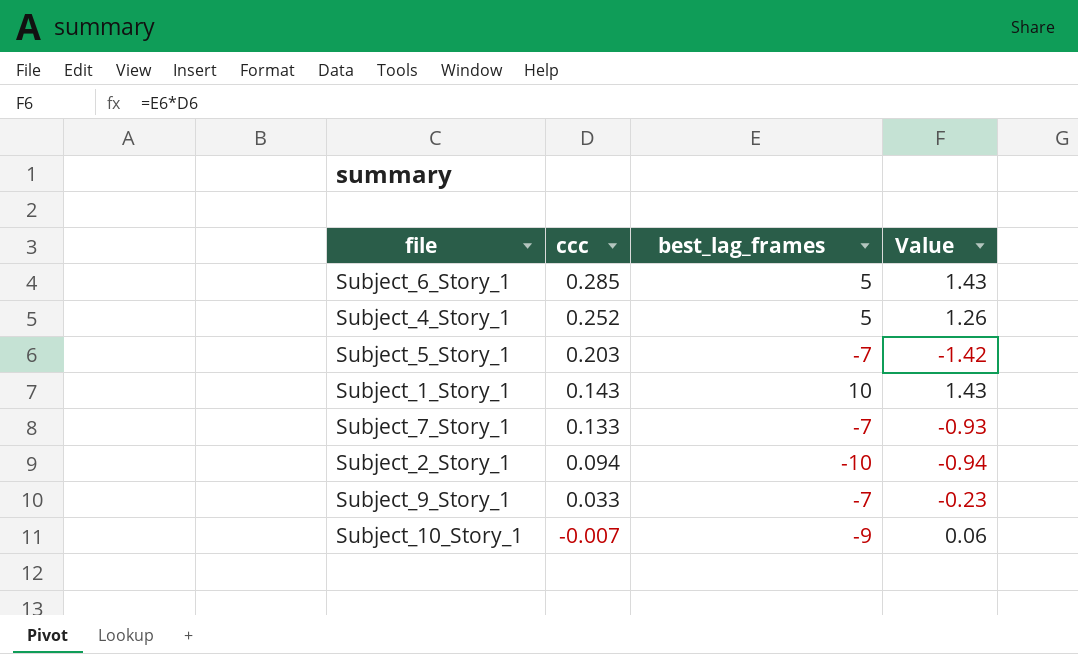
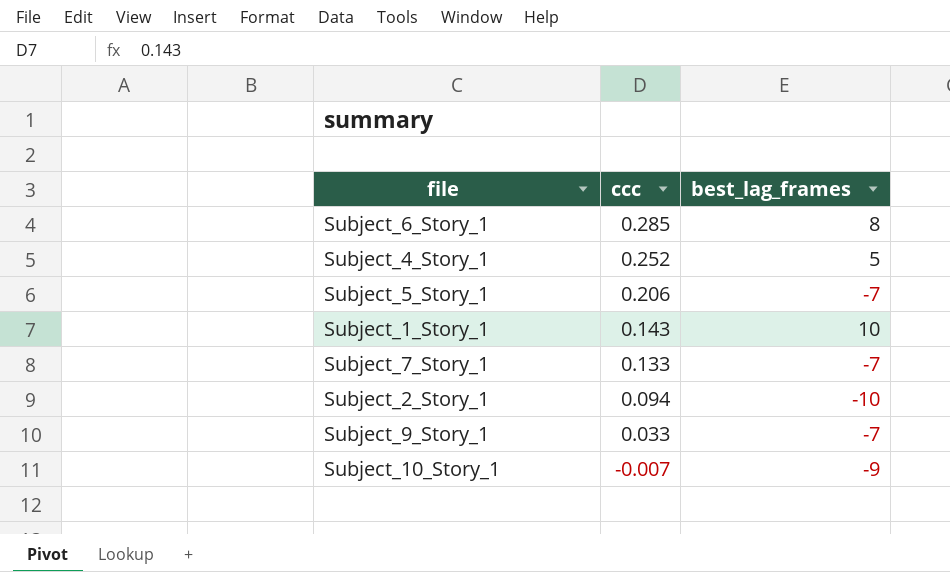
column Value | formula: [ccc] * [best_lag_frames] -> none
Subject_6_Story_1 | best_lag_frames: 5 -> 8
Subject_5_Story_1 | ccc: 0.203 -> 0.206

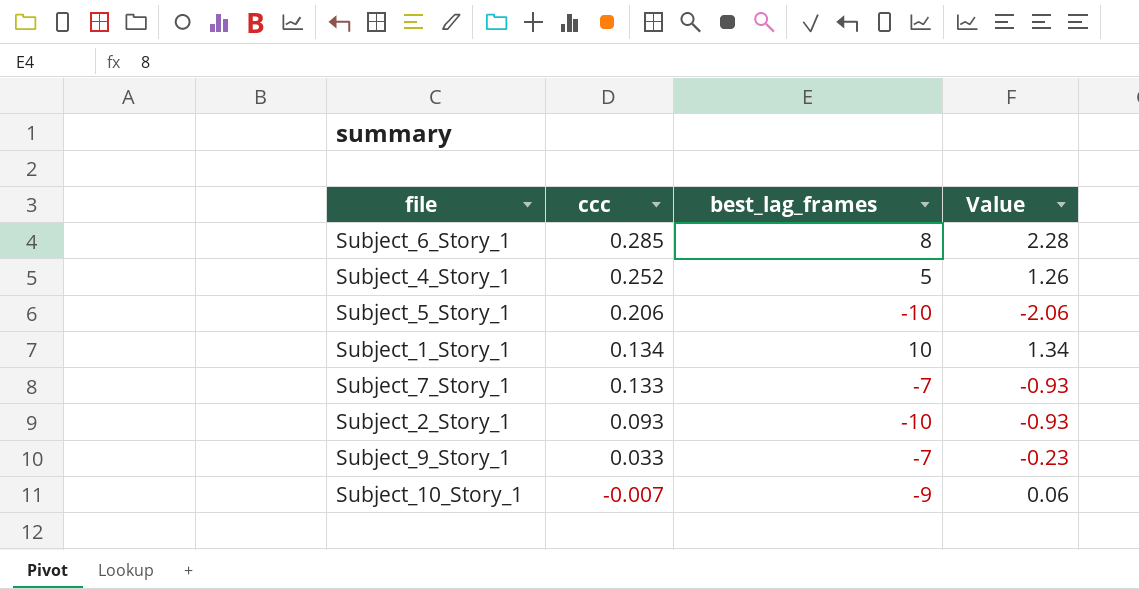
column Value | formula: none -> [ccc] * [best_lag_frames]
Subject_5_Story_1 | best_lag_frames: -7 -> -10
Subject_1_Story_1 | ccc: 0.143 -> 0.134
Subject_2_Story_1 | ccc: 0.094 -> 0.093

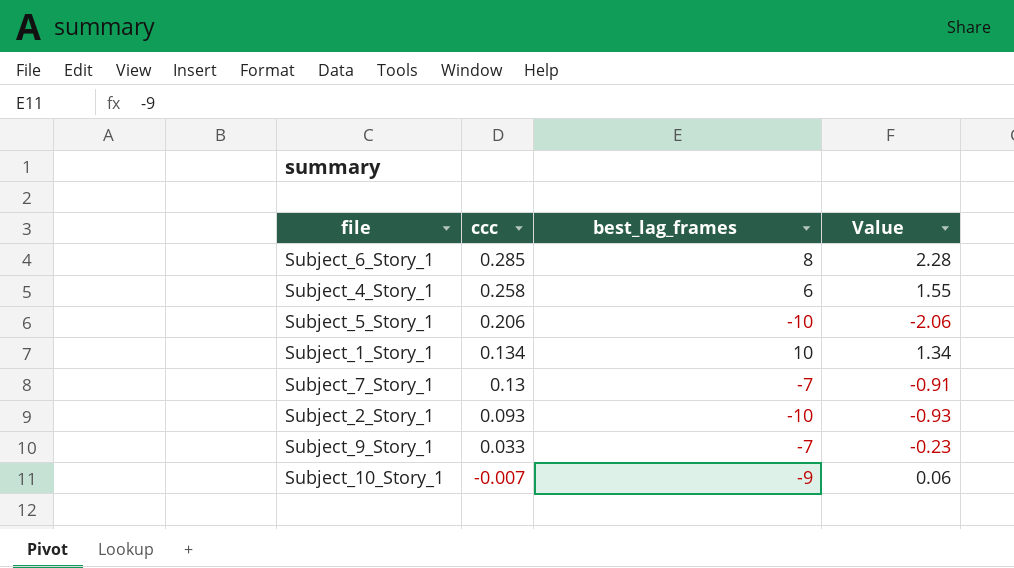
Subject_4_Story_1 | ccc: 0.252 -> 0.258
Subject_4_Story_1 | best_lag_frames: 5 -> 6
Subject_4_Story_1 | Value: 1.26 -> 1.55
Subject_7_Story_1 | ccc: 0.133 -> 0.13
Subject_7_Story_1 | Value: -0.93 -> -0.91

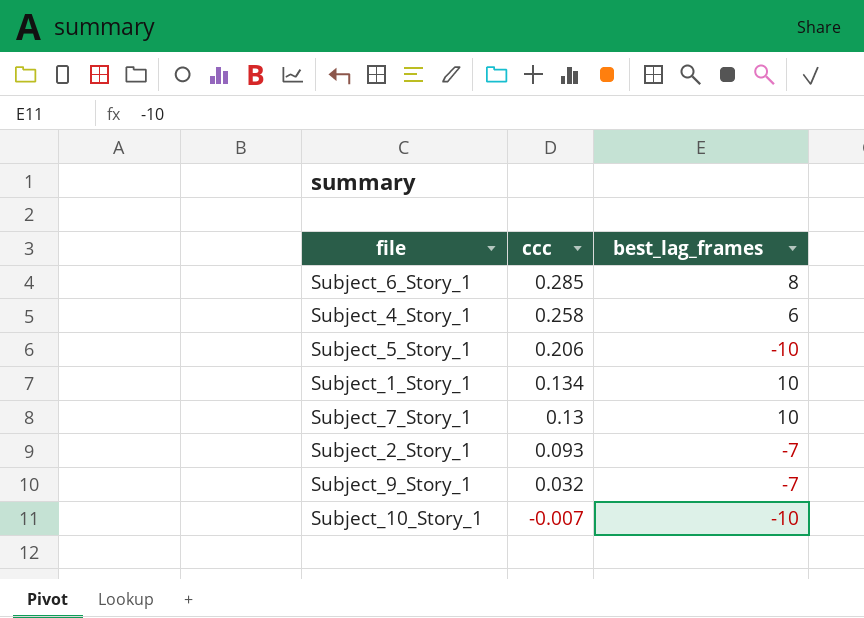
column Value | formula: [ccc] * [best_lag_frames] -> none
Subject_7_Story_1 | best_lag_frames: -7 -> 10
Subject_2_Story_1 | best_lag_frames: -10 -> -7
Subject_9_Story_1 | ccc: 0.033 -> 0.032
Subject_10_Story_1 | best_lag_frames: -9 -> -10

